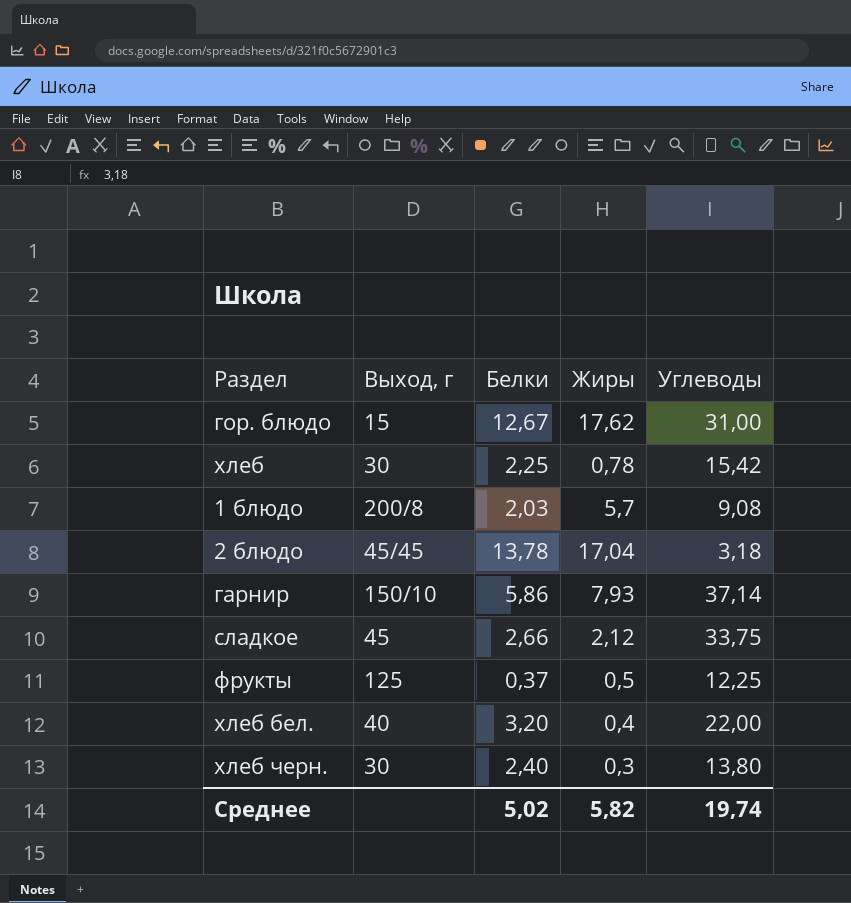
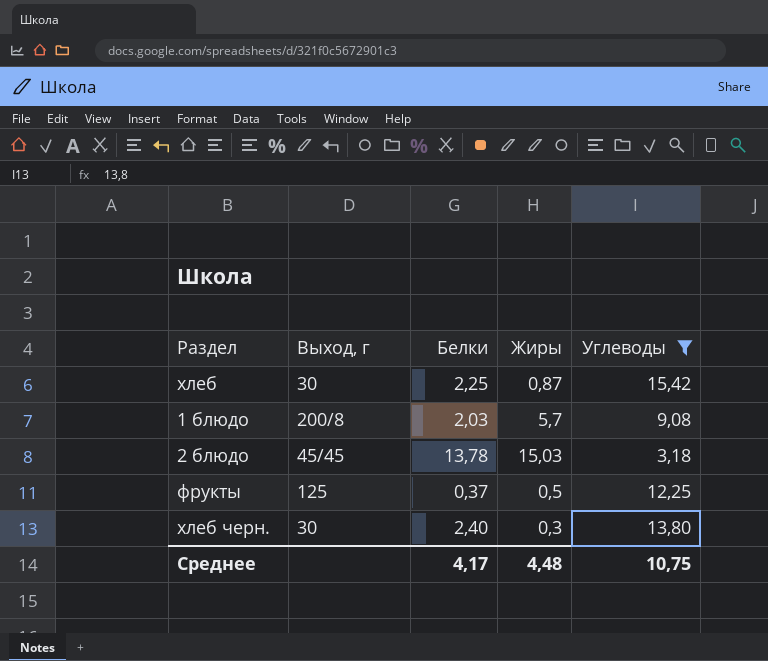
filter: none -> Углеводы <= 15,42
хлеб | Жиры: 0,78 -> 0,87
2 блюдо | Жиры: 17,04 -> 15,03
Среднее | Белки: 5,02 -> 4,17
Среднее | Жиры: 5,82 -> 4,48
Среднее | Углеводы: 19,74 -> 10,75

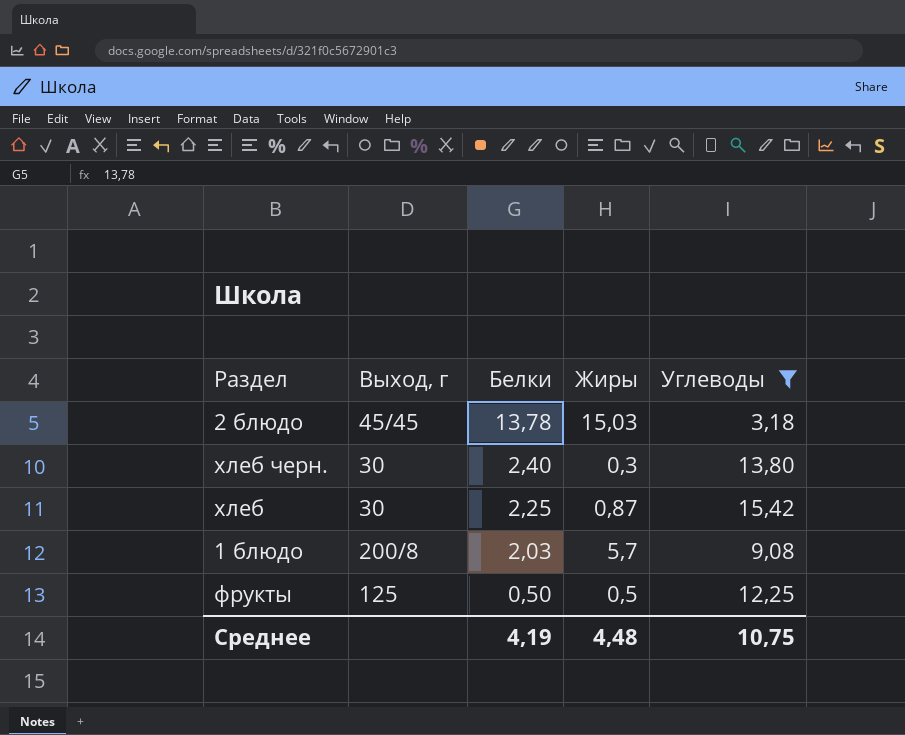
row order: none -> Белки descending
фрукты | Белки: 0,37 -> 0,50
Среднее | Белки: 4,17 -> 4,19

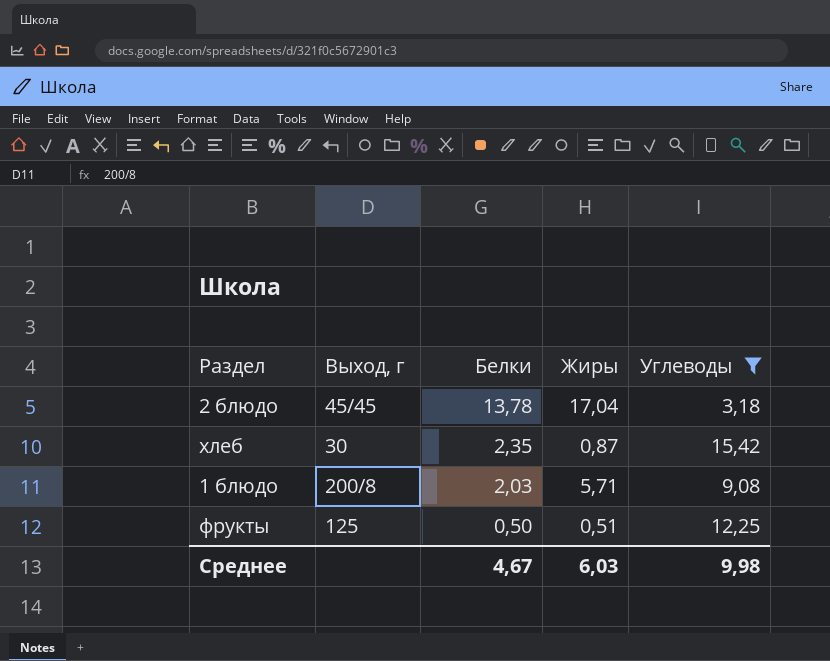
row хлеб черн.: 30 | 2,40 | 0,3 | 13,80 -> none
2 блюдо | Жиры: 15,03 -> 17,04
хлеб | Белки: 2,25 -> 2,35
1 блюдо | Жиры: 5,7 -> 5,71
фрукты | Жиры: 0,5 -> 0,51
Среднее | Белки: 4,19 -> 4,67
Среднее | Жиры: 4,48 -> 6,03
Среднее | Углеводы: 10,75 -> 9,98

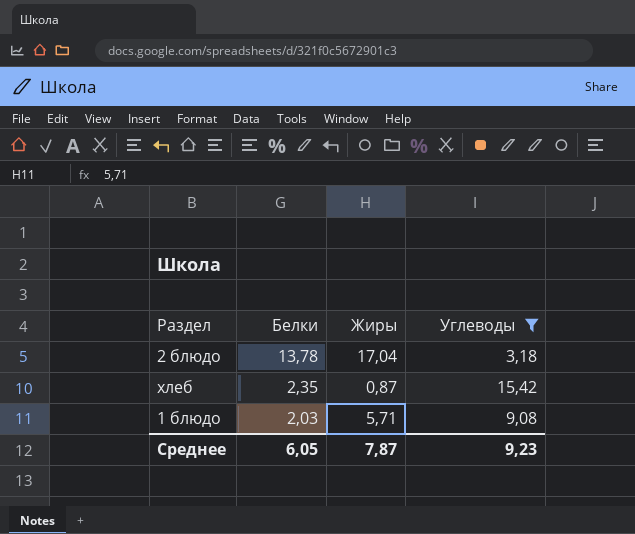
column Выход, г | position: 2 -> none
row фрукты: 125 | 0,50 | 0,51 | 12,25 -> none
Среднее | Белки: 4,67 -> 6,05
Среднее | Жиры: 6,03 -> 7,87
Среднее | Углеводы: 9,98 -> 9,23

